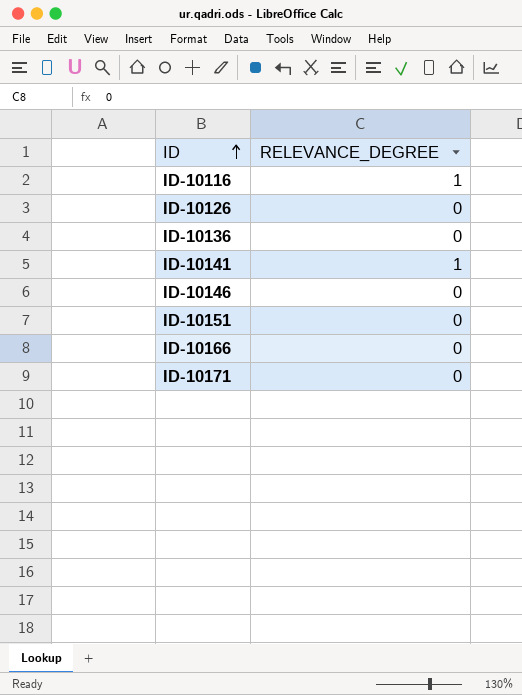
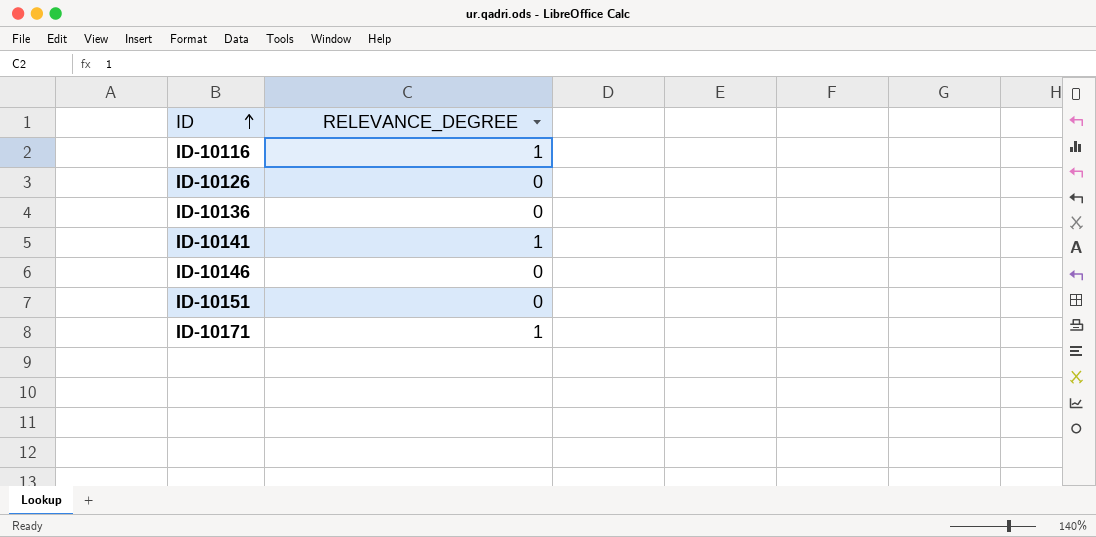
row ID-10166: 0 -> none
ID-10171 | RELEVANCE_DEGREE: 0 -> 1

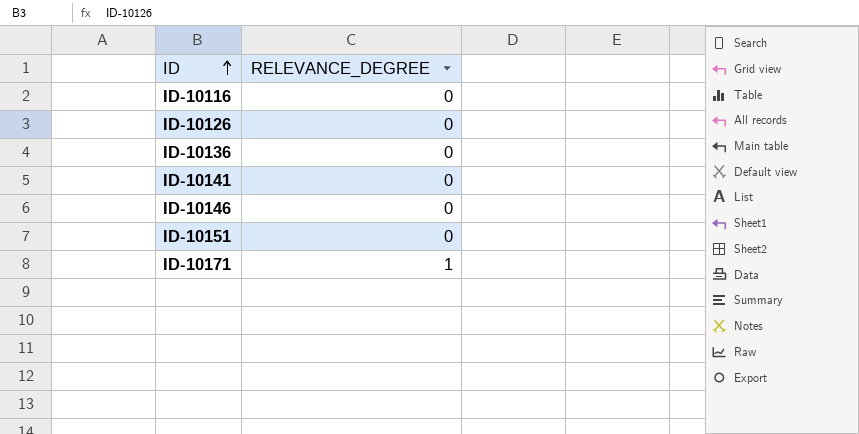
ID-10116 | RELEVANCE_DEGREE: 1 -> 0
ID-10141 | RELEVANCE_DEGREE: 1 -> 0

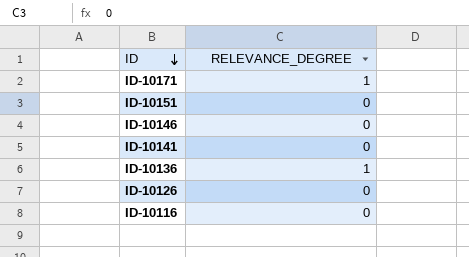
row order: ID ascending -> ID descending
ID-10136 | RELEVANCE_DEGREE: 0 -> 1

